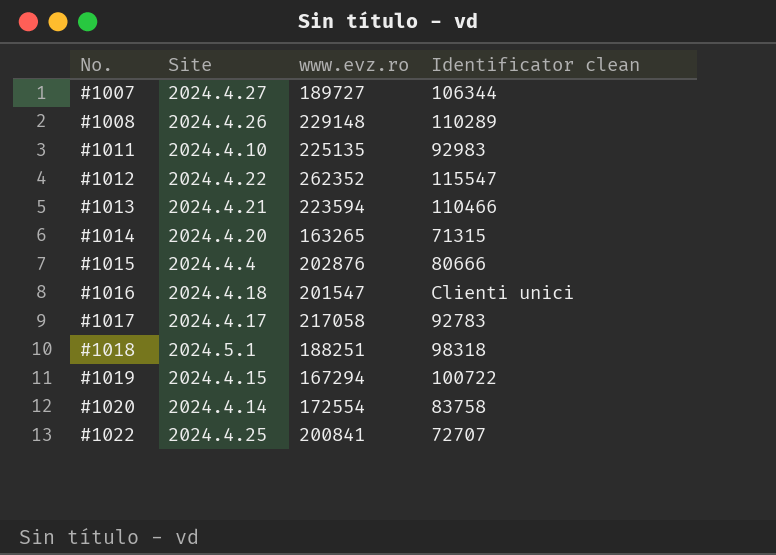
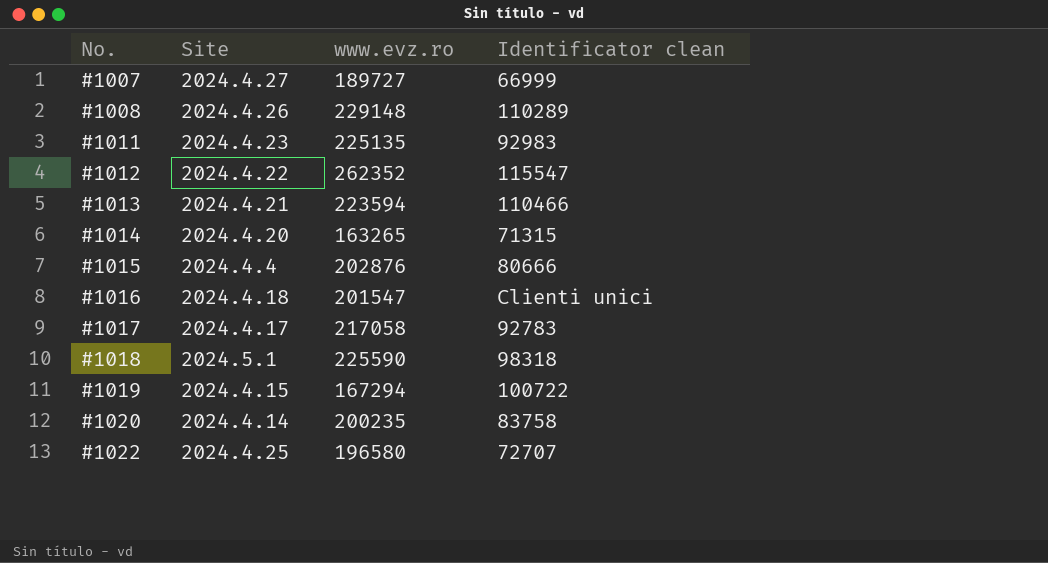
#1007 | Identificator clean: 106344 -> 66999
#1011 | Site: 2024.4.10 -> 2024.4.23
#1018 | www.evz.ro: 188251 -> 225590
#1020 | www.evz.ro: 172554 -> 200235
#1022 | www.evz.ro: 200841 -> 196580

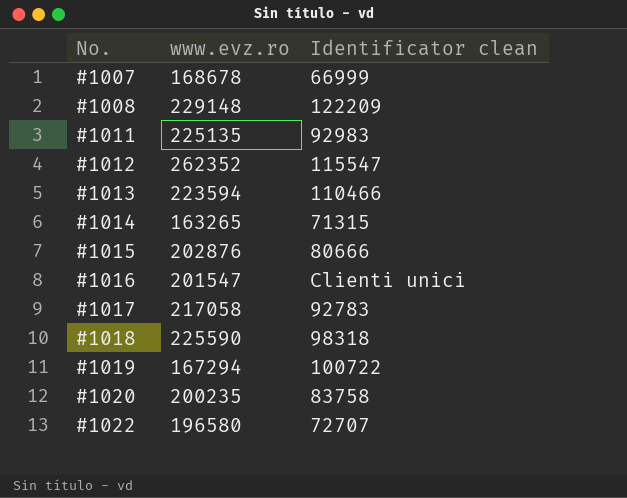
column Site | position: 2 -> none
#1007 | www.evz.ro: 189727 -> 168678
#1008 | Identificator clean: 110289 -> 122209

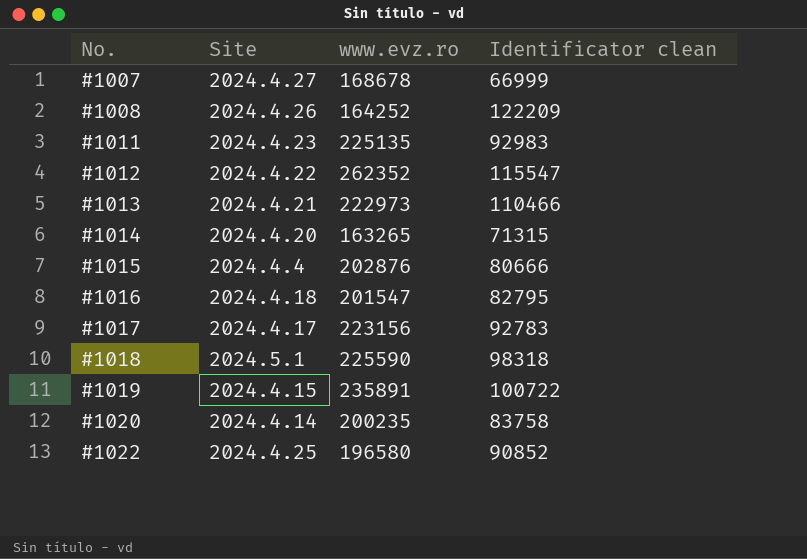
column Site | position: none -> 2
#1008 | www.evz.ro: 229148 -> 164252
#1013 | www.evz.ro: 223594 -> 222973
#1016 | Identificator clean: Clienti unici -> 82795
#1017 | www.evz.ro: 217058 -> 223156
#1019 | www.evz.ro: 167294 -> 235891
#1022 | Identificator clean: 72707 -> 90852

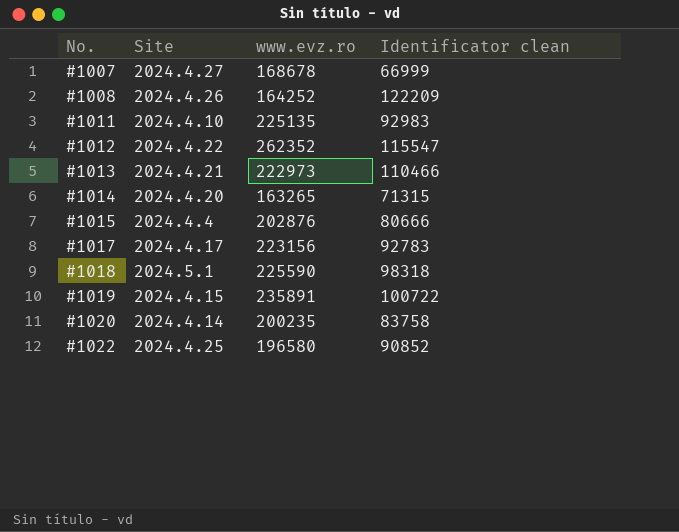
row #1016: 2024.4.18 | 201547 | 82795 -> none
#1011 | Site: 2024.4.23 -> 2024.4.10

